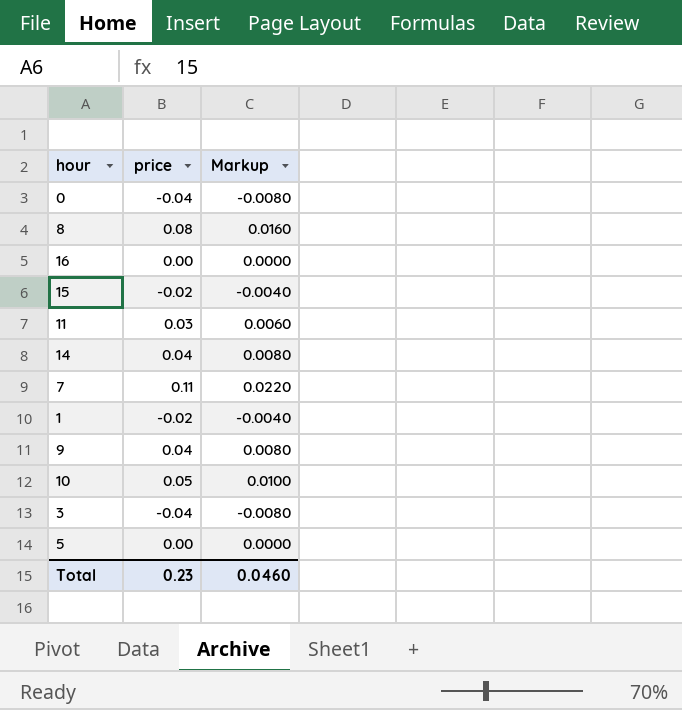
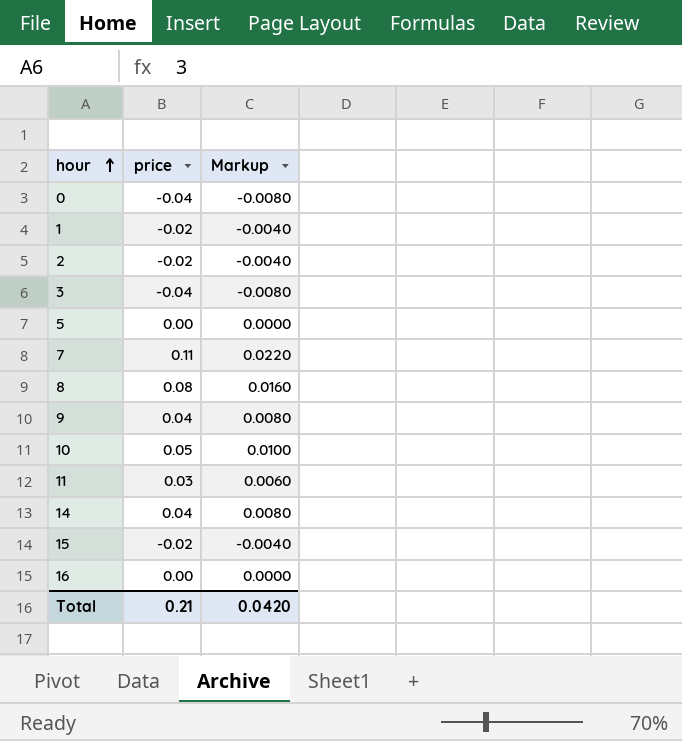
row order: none -> hour ascending
row 2: none -> -0.02 | -0.0040
Total | price: 0.23 -> 0.21
Total | Markup: 0.0460 -> 0.0420

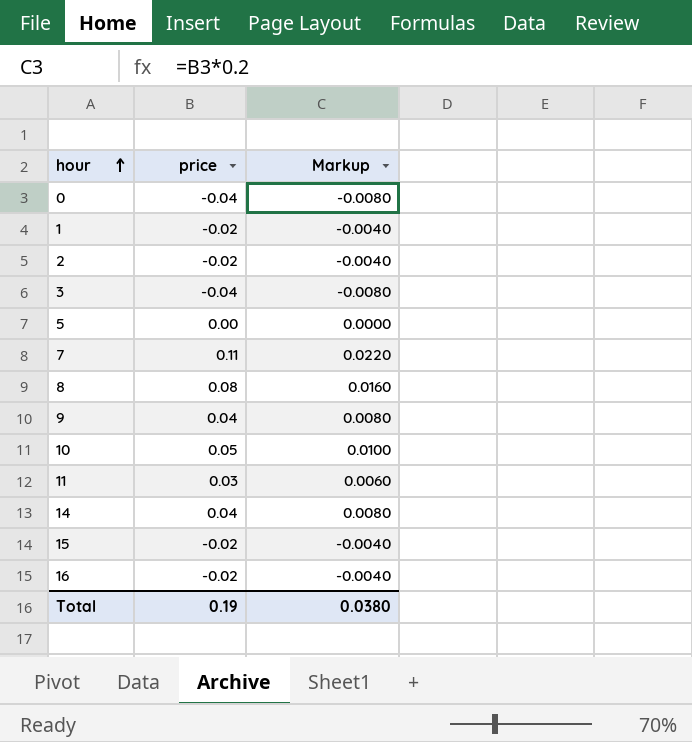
16 | price: 0.00 -> -0.02
16 | Markup: 0.0000 -> -0.0040
Total | price: 0.21 -> 0.19
Total | Markup: 0.0420 -> 0.0380

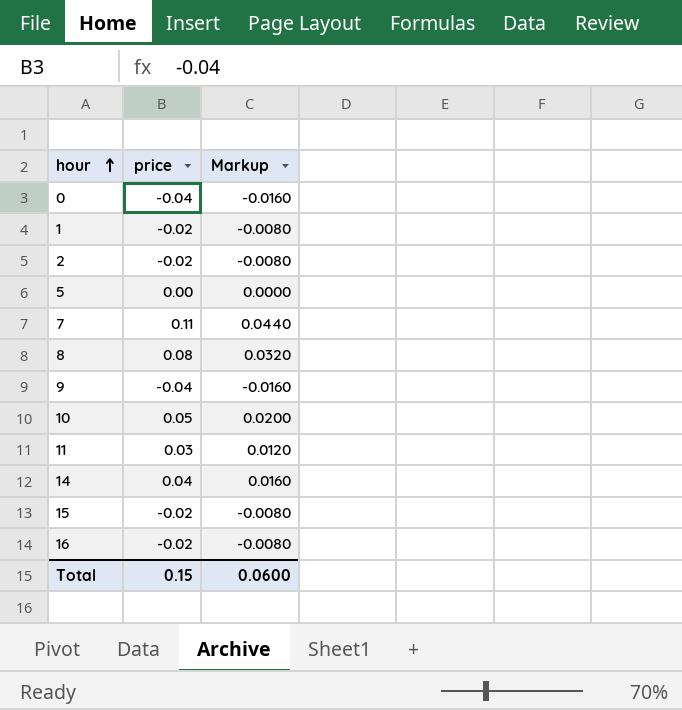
column Markup | formula: [price] * 0.2 -> [price] * 0.4
row 3: -0.04 | -0.0080 -> none
9 | price: 0.04 -> -0.04
Total | price: 0.19 -> 0.15
Total | Markup: 0.0380 -> 0.0600

